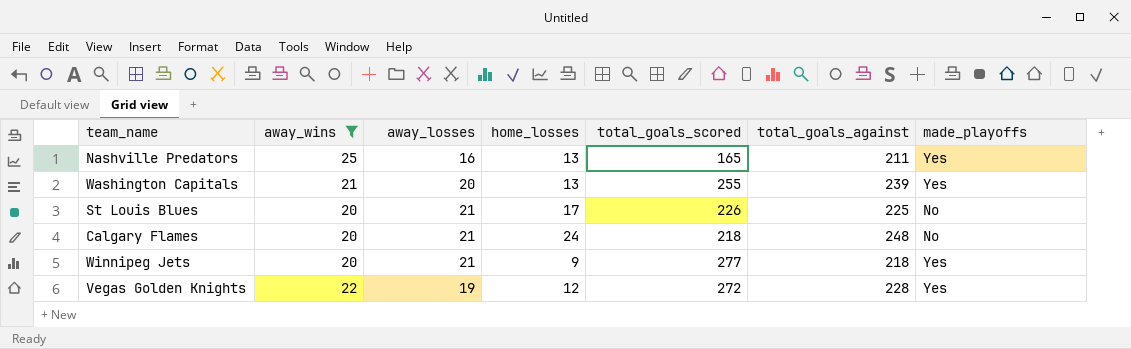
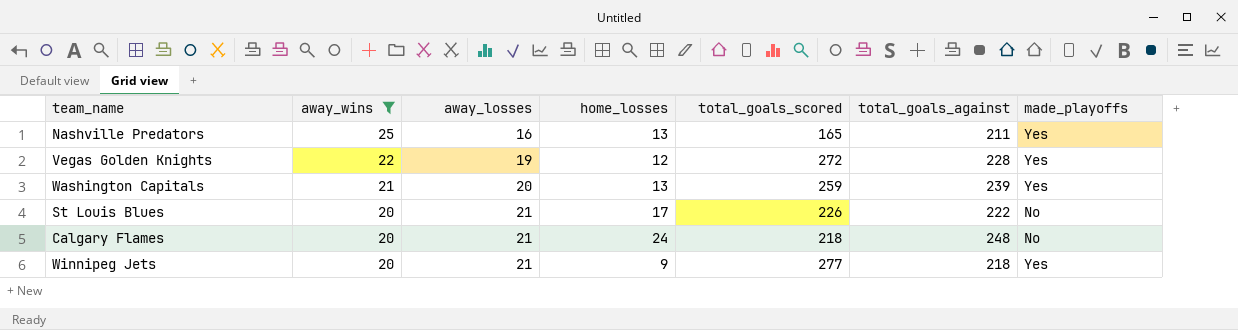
row order: none -> away_wins descending
Washington Capitals | total_goals_scored: 255 -> 259
St Louis Blues | total_goals_against: 225 -> 222

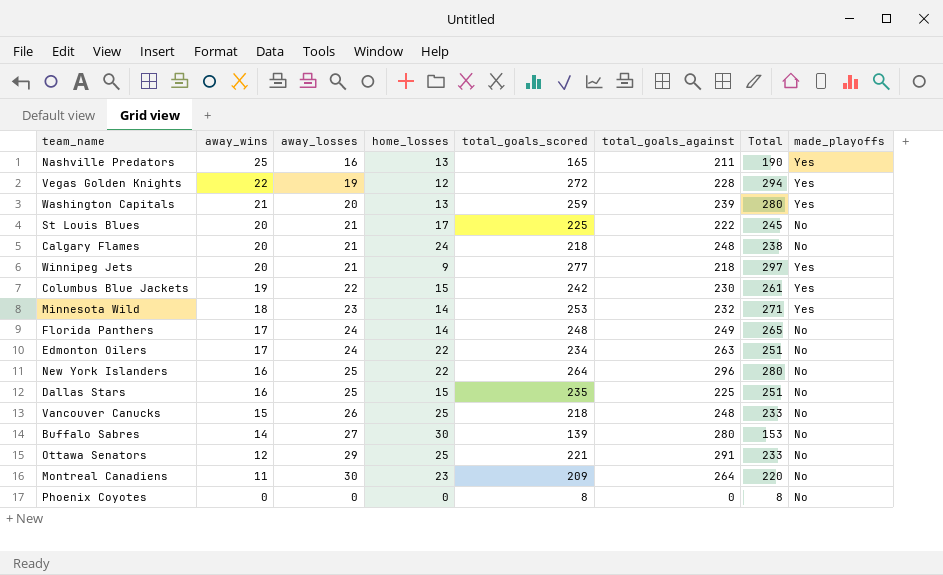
filter: away_wins >= 20 -> none
column Total | formula: none -> [away_wins] + [total_goals_scored]
St Louis Blues | total_goals_scored: 226 -> 225

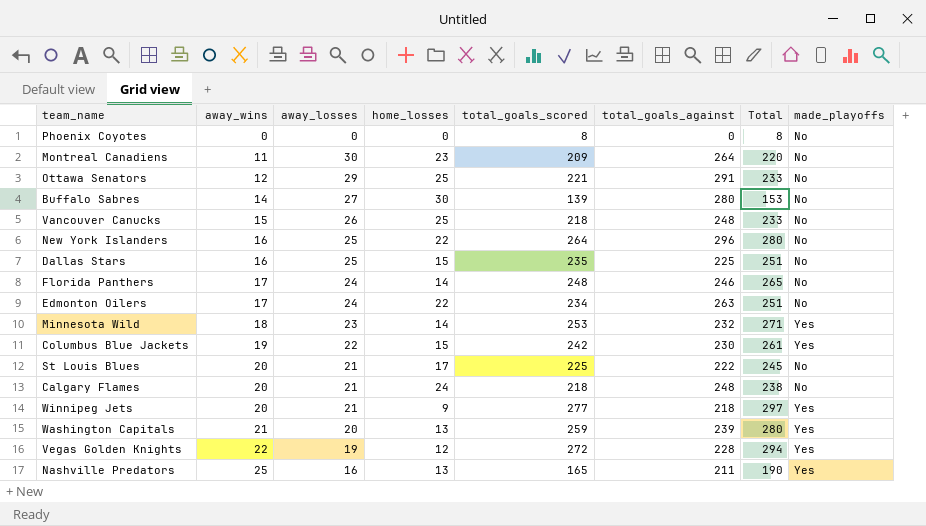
row order: away_wins descending -> away_wins ascending
Florida Panthers | total_goals_against: 249 -> 246

